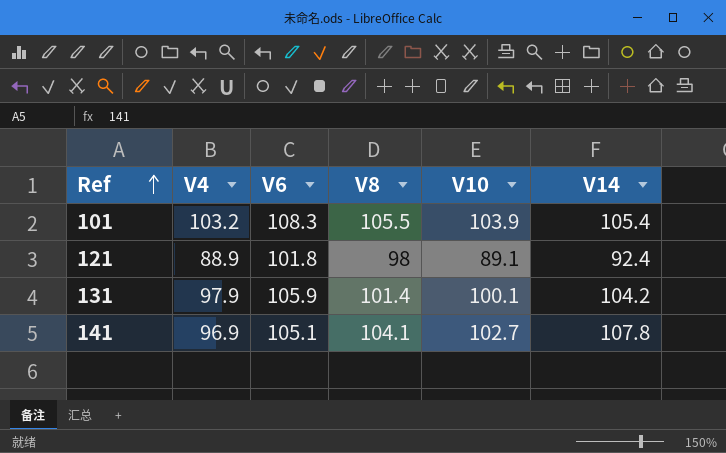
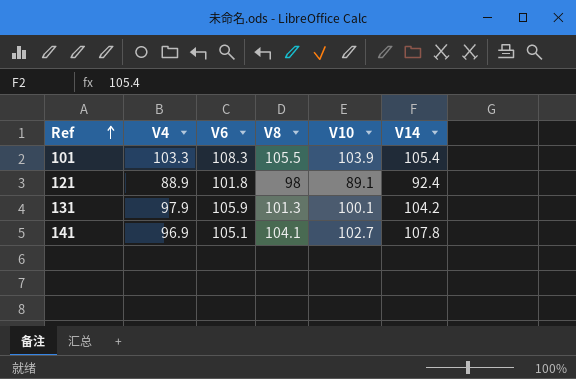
101 | V4: 103.2 -> 103.3
131 | V8: 101.4 -> 101.3

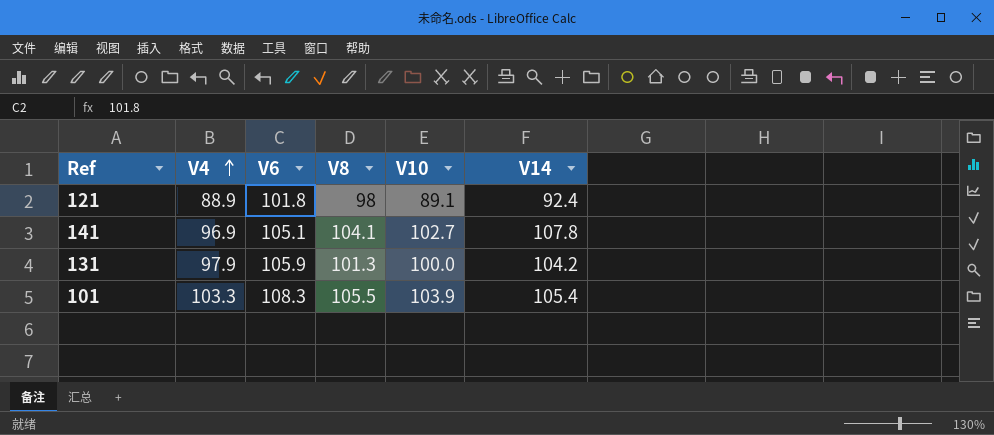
row order: Ref ascending -> V4 ascending
131 | V10: 100.1 -> 100.0

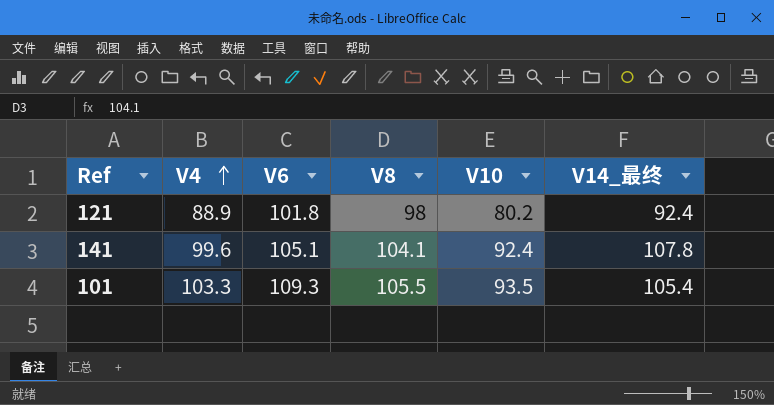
column name: V14 -> V14_最终
row 131: 97.9 | 105.9 | 101.3 | 100.0 | 104.2 -> none
121 | V10: 89.1 -> 80.2
141 | V4: 96.9 -> 99.6
141 | V10: 102.7 -> 92.4
101 | V6: 108.3 -> 109.3
101 | V10: 103.9 -> 93.5

